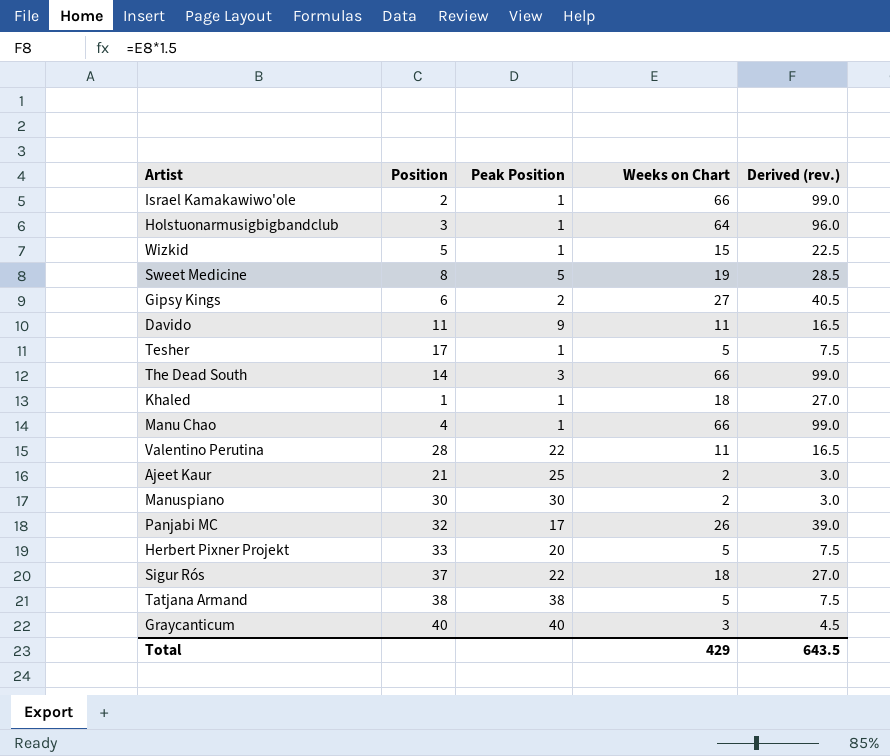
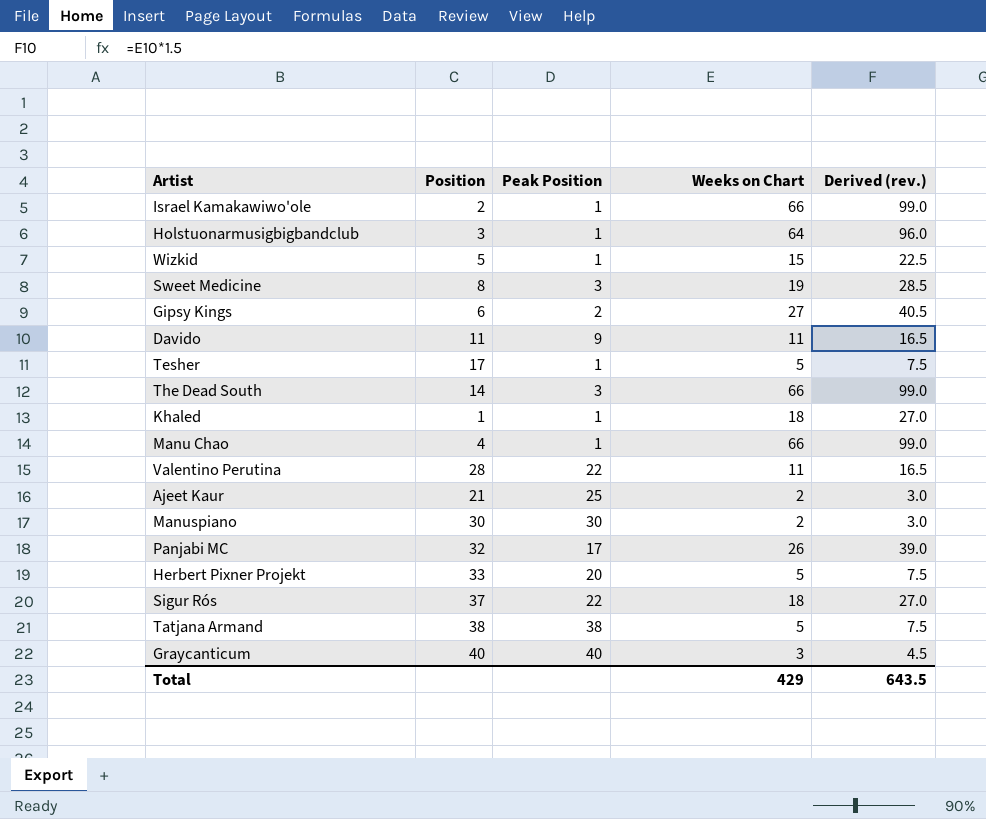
Sweet Medicine | Peak Position: 5 -> 3

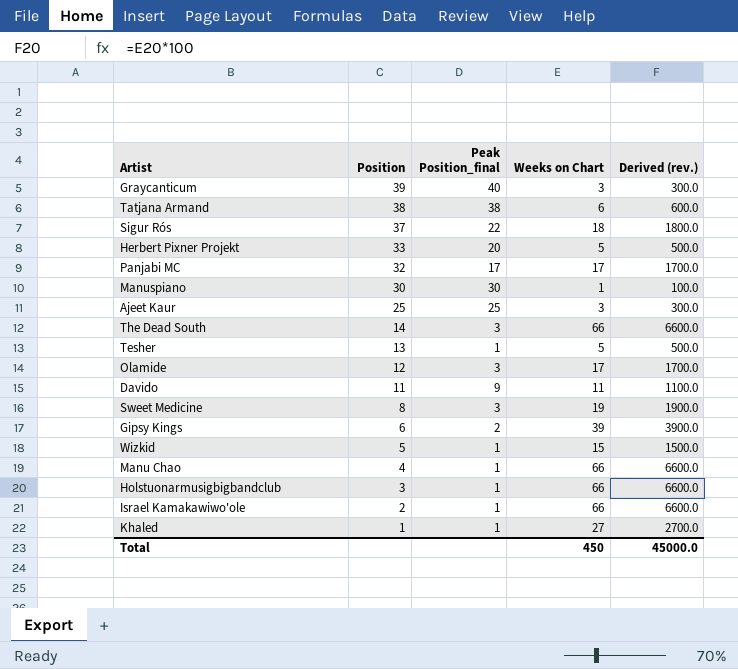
row order: none -> Position descending
column name: Peak Position -> Peak Position_final
column Derived (rev.) | formula: [Weeks on Chart] * 1.5 -> [Weeks on Chart] * 100
row Valentino Perutina: 28 | 22 | 11 | 16.5 -> none
Graycanticum | Position: 40 -> 39
Tatjana Armand | Weeks on Chart: 5 -> 6
Panjabi MC | Weeks on Chart: 26 -> 17
Manuspiano | Weeks on Chart: 2 -> 1
Ajeet Kaur | Position: 21 -> 25
Ajeet Kaur | Weeks on Chart: 2 -> 3
Tesher | Position: 17 -> 13
row Olamide: none -> 12 | 3 | 17 | 1700.0
Gipsy Kings | Weeks on Chart: 27 -> 39
Holstuonarmusigbigbandclub | Weeks on Chart: 64 -> 66
Khaled | Weeks on Chart: 18 -> 27
Total | Weeks on Chart: 429 -> 450
Total | Derived (rev.): 643.5 -> 45000.0

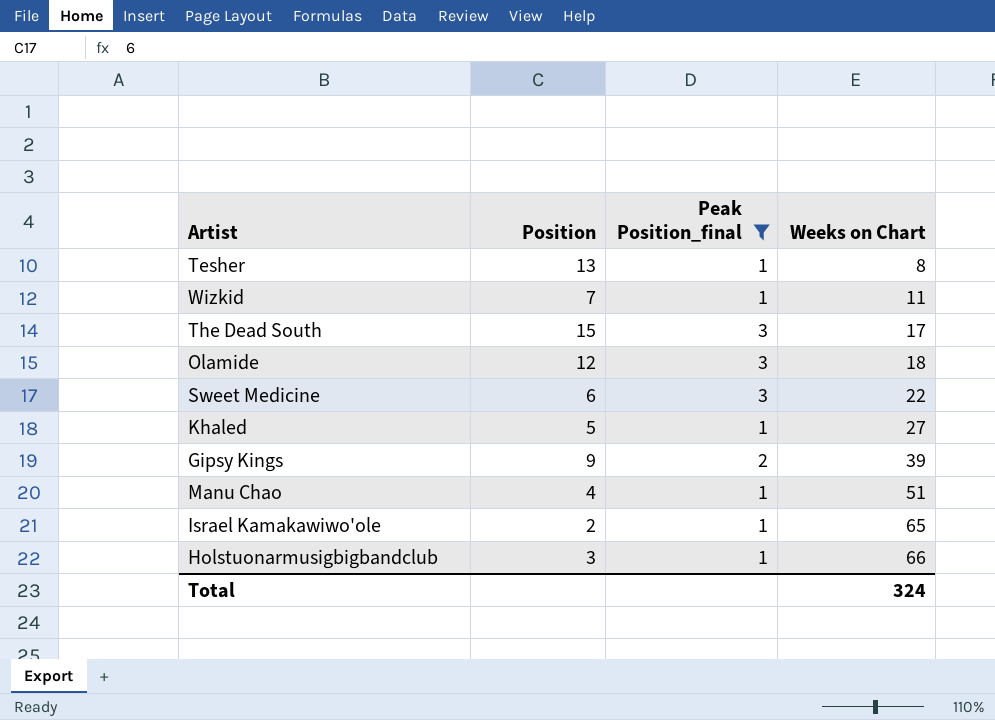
filter: none -> Peak Position_final <= 3
row order: Position descending -> Weeks on Chart ascending
column Derived (rev.) | formula: [Weeks on Chart] * 100 -> none
Tesher | Weeks on Chart: 5 -> 8
Wizkid | Position: 5 -> 7
Wizkid | Weeks on Chart: 15 -> 11
The Dead South | Position: 14 -> 15
The Dead South | Weeks on Chart: 66 -> 17
Olamide | Weeks on Chart: 17 -> 18
Sweet Medicine | Position: 8 -> 6
Sweet Medicine | Weeks on Chart: 19 -> 22
Khaled | Position: 1 -> 5
Gipsy Kings | Position: 6 -> 9
Manu Chao | Weeks on Chart: 66 -> 51
Israel Kamakawiwo'ole | Weeks on Chart: 66 -> 65
Total | Weeks on Chart: 450 -> 324

